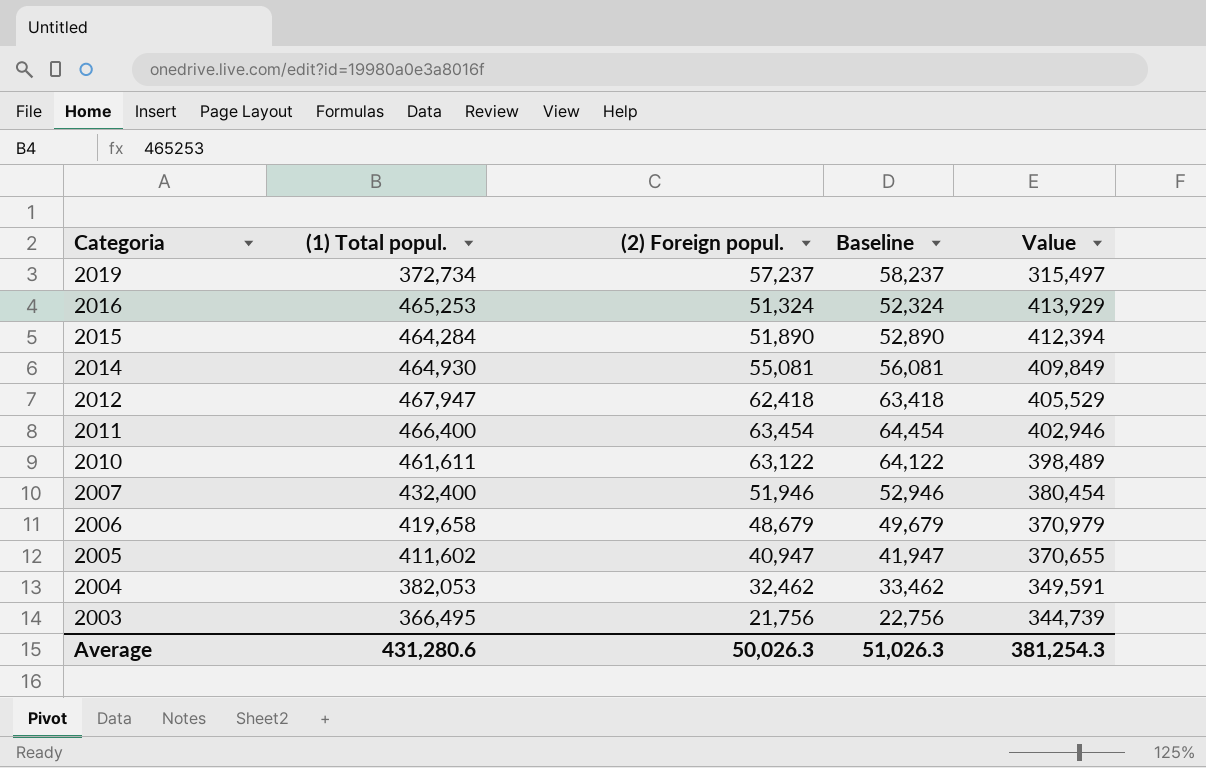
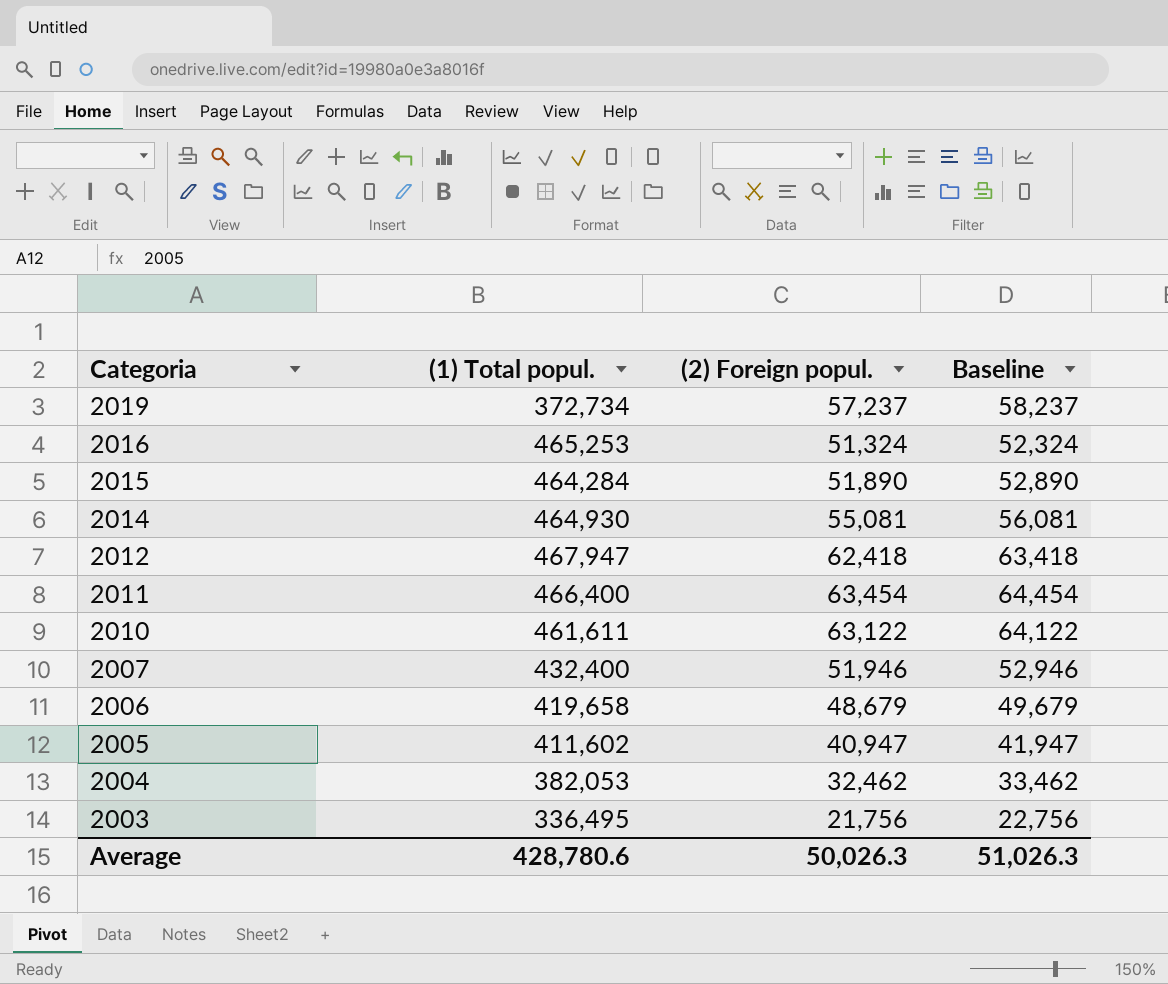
column Value | formula: [(1) Total popul.] - [(2) Foreign popul.] -> none
2003 | (1) Total popul.: 366,495 -> 336,495
Average | (1) Total popul.: 431,280.6 -> 428,780.6

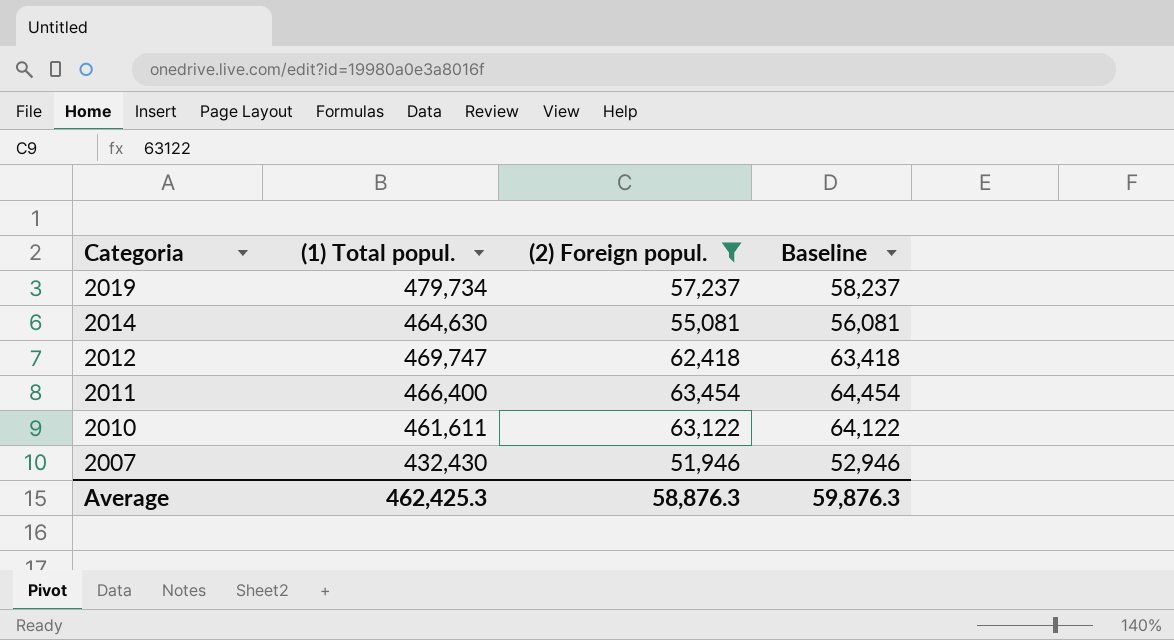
filter: none -> (2) Foreign popul. >= 51,946
2019 | (1) Total popul.: 372,734 -> 479,734
2014 | (1) Total popul.: 464,930 -> 464,630
2012 | (1) Total popul.: 467,947 -> 469,747
2007 | (1) Total popul.: 432,400 -> 432,430
Average | (1) Total popul.: 428,780.6 -> 462,425.3
Average | (2) Foreign popul.: 50,026.3 -> 58,876.3
Average | Baseline: 51,026.3 -> 59,876.3

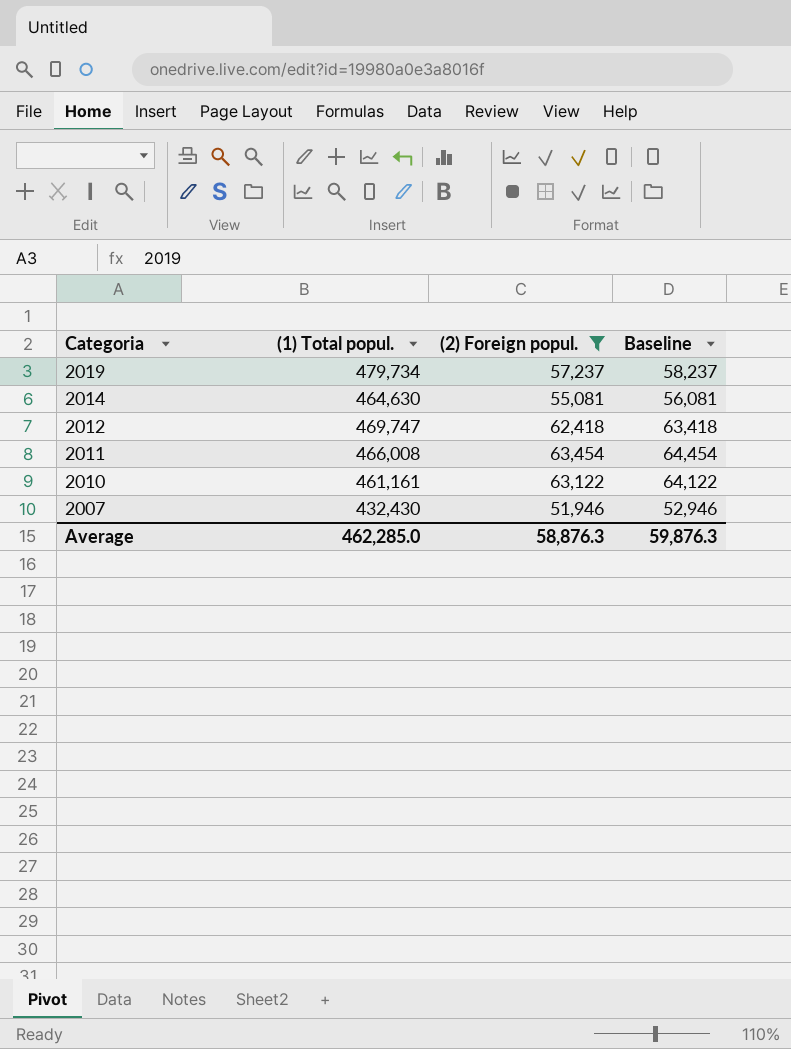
2011 | (1) Total popul.: 466,400 -> 466,008
2010 | (1) Total popul.: 461,611 -> 461,161
Average | (1) Total popul.: 462,425.3 -> 462,285.0

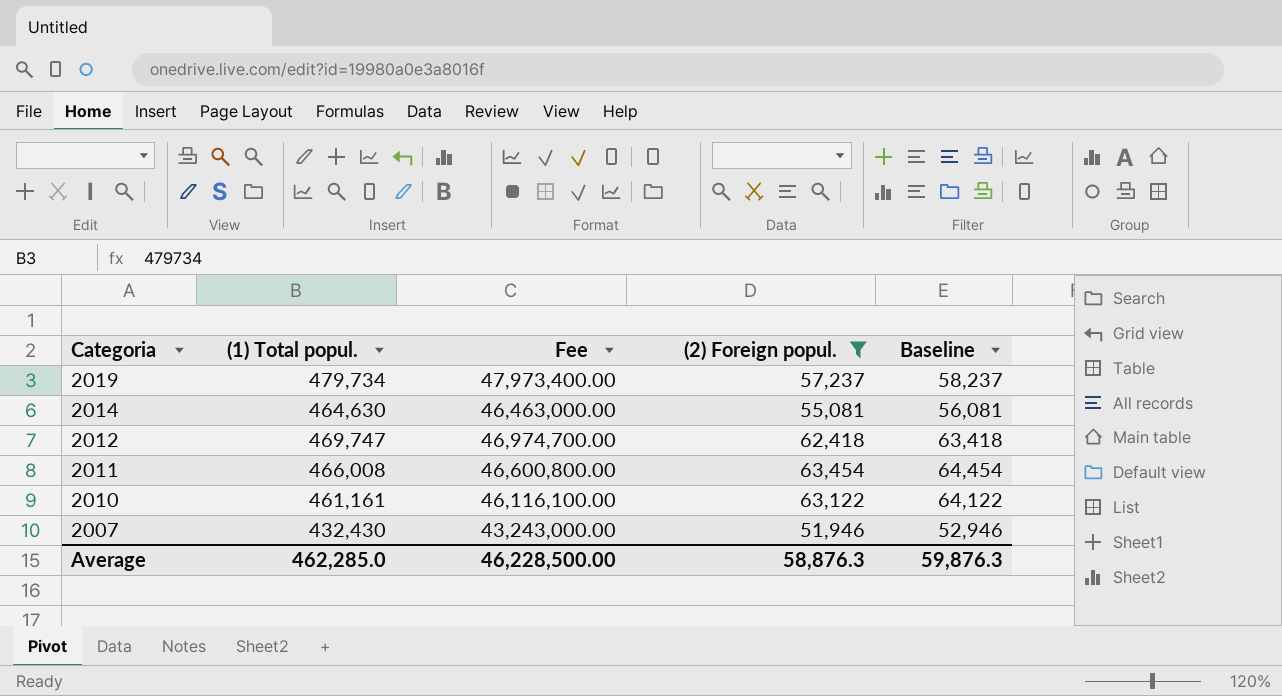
column Fee | formula: none -> [(1) Total popul.] * 100

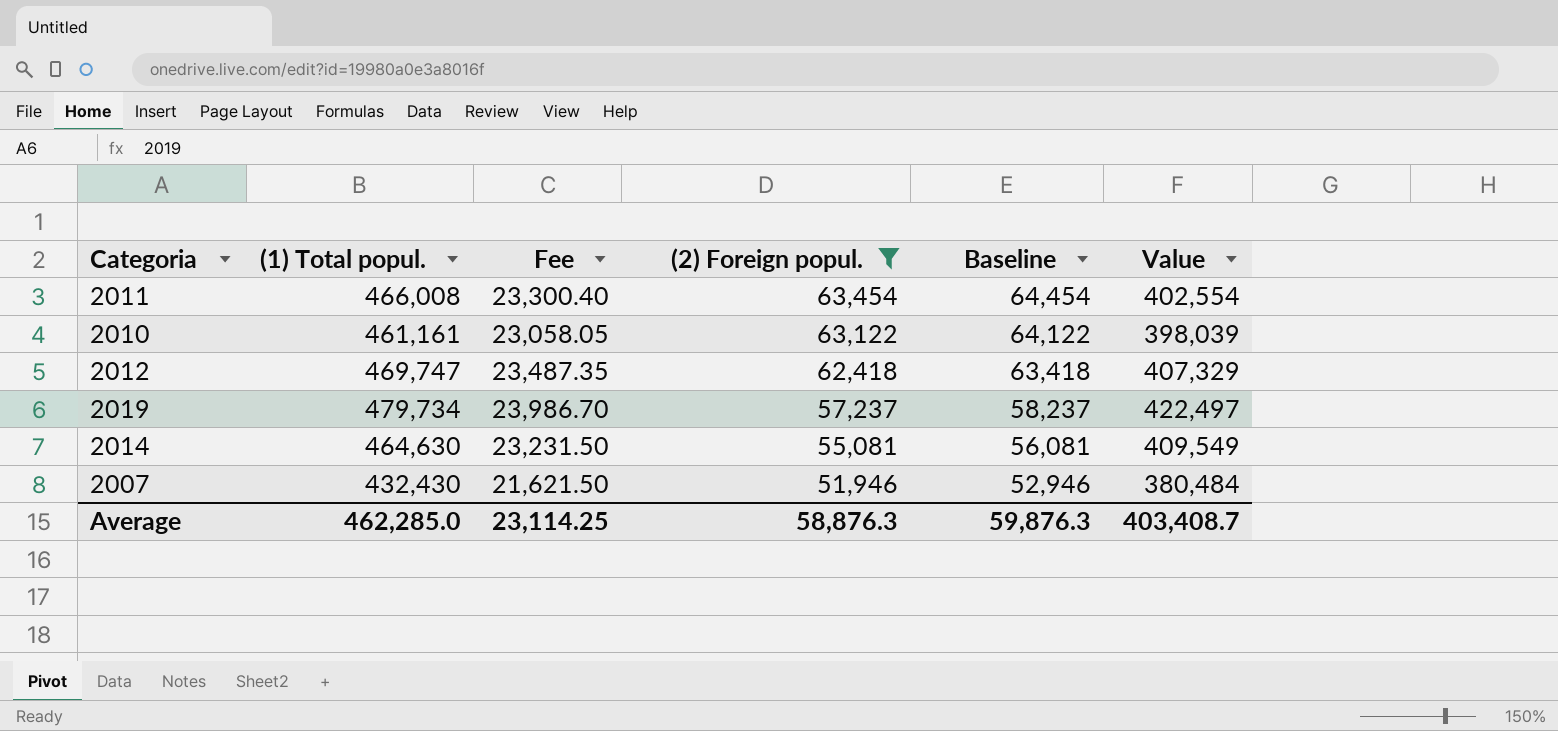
row order: Categoria descending -> (2) Foreign popul. descending
column Fee | formula: [(1) Total popul.] * 100 -> [(1) Total popul.] * 0.05
column Value | formula: none -> [(1) Total popul.] - [(2) Foreign popul.]
Average | Fee: 46,228,500.00 -> 23,114.25

